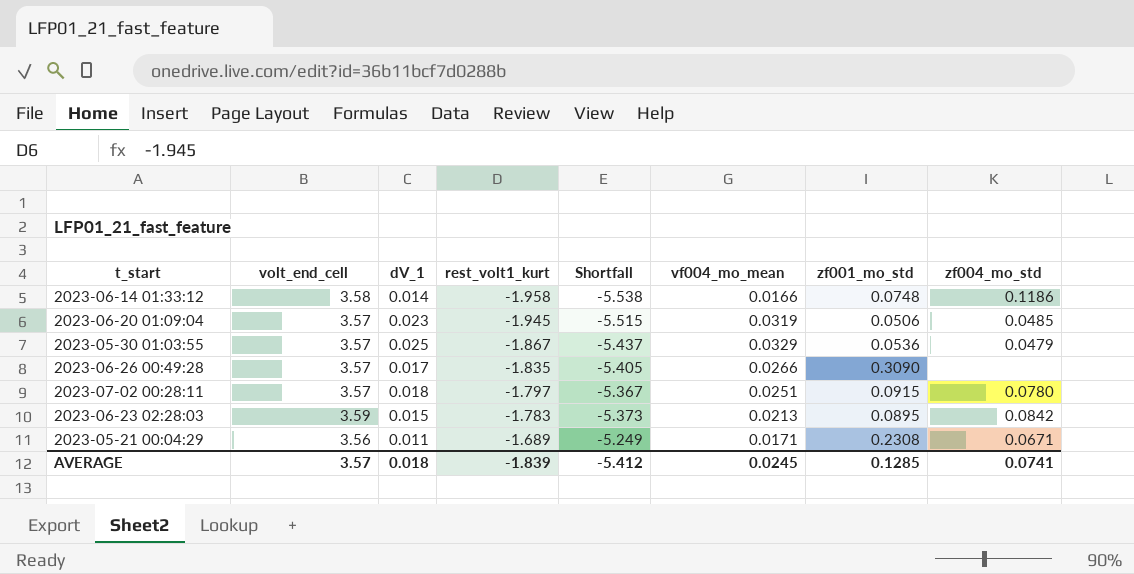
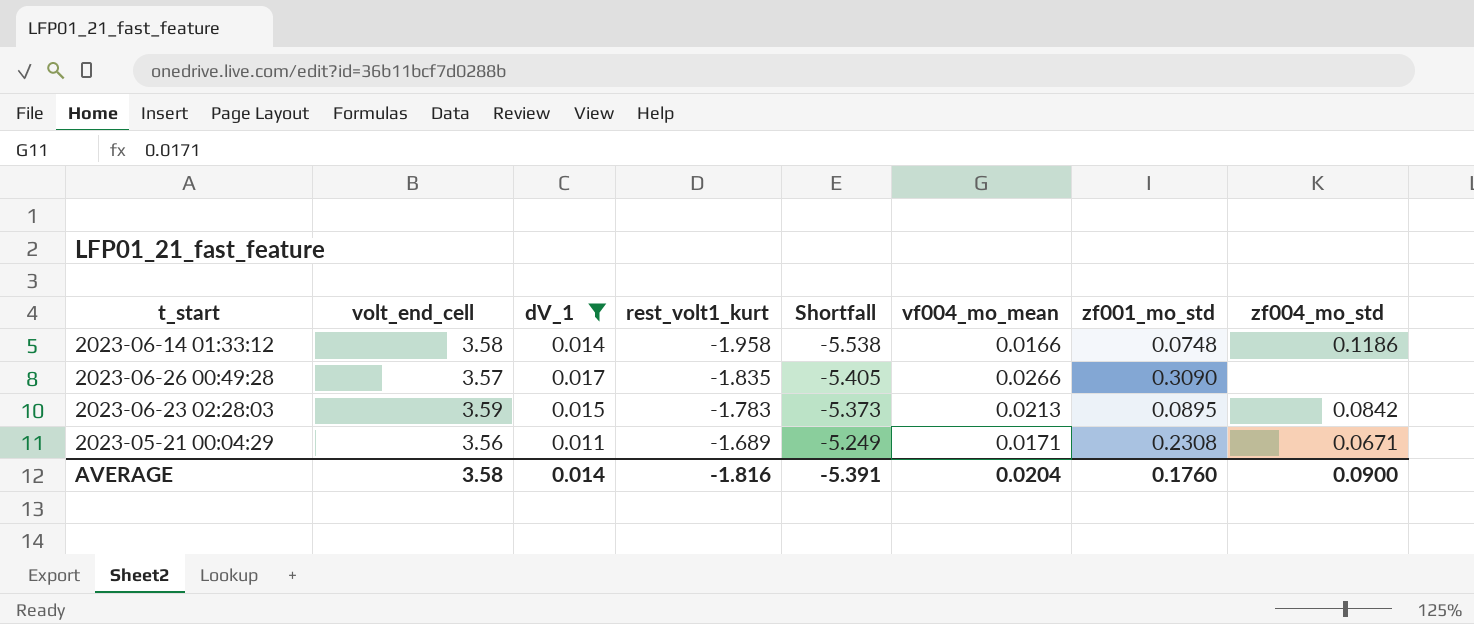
filter: none -> dV_1 <= 0.017
AVERAGE | volt_end_cell: 3.57 -> 3.58
AVERAGE | dV_1: 0.018 -> 0.014
AVERAGE | rest_volt1_kurt: -1.839 -> -1.816
AVERAGE | Shortfall: -5.412 -> -5.391
AVERAGE | vf004_mo_mean: 0.0245 -> 0.0204
AVERAGE | zf001_mo_std: 0.1285 -> 0.1760
AVERAGE | zf004_mo_std: 0.0741 -> 0.0900

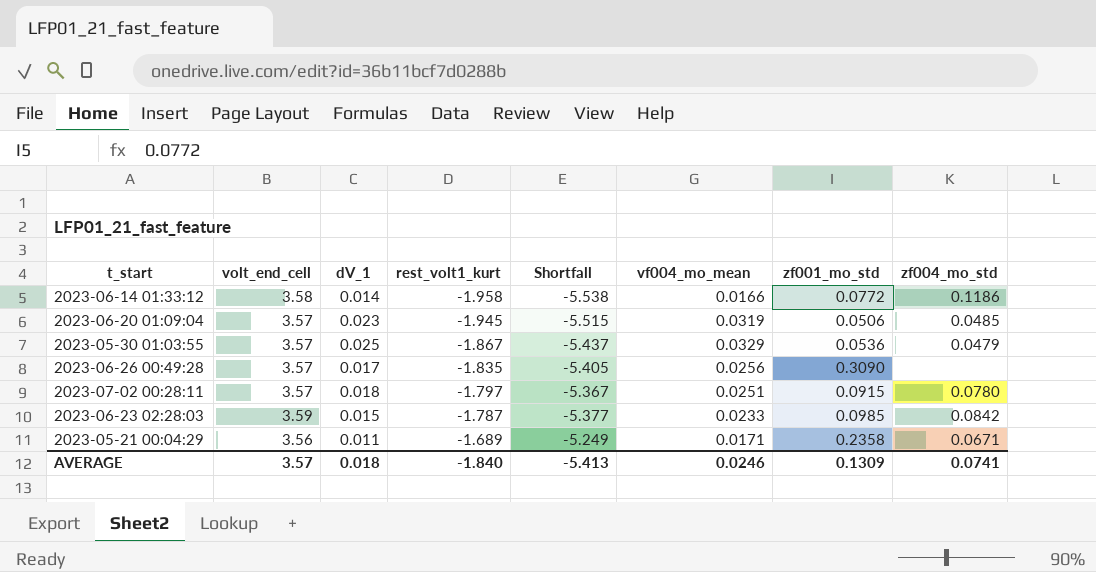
filter: dV_1 <= 0.017 -> none
2023-06-14 01:33:12 | zf001_mo_std: 0.0748 -> 0.0772
2023-06-26 00:49:28 | vf004_mo_mean: 0.0266 -> 0.0256
2023-06-23 02:28:03 | rest_volt1_kurt: -1.783 -> -1.787
2023-06-23 02:28:03 | Shortfall: -5.373 -> -5.377
2023-06-23 02:28:03 | vf004_mo_mean: 0.0213 -> 0.0233
2023-06-23 02:28:03 | zf001_mo_std: 0.0895 -> 0.0985
2023-05-21 00:04:29 | zf001_mo_std: 0.2308 -> 0.2358
AVERAGE | volt_end_cell: 3.58 -> 3.57
AVERAGE | dV_1: 0.014 -> 0.018
AVERAGE | rest_volt1_kurt: -1.816 -> -1.840
AVERAGE | Shortfall: -5.391 -> -5.413
AVERAGE | vf004_mo_mean: 0.0204 -> 0.0246
AVERAGE | zf001_mo_std: 0.1760 -> 0.1309
AVERAGE | zf004_mo_std: 0.0900 -> 0.0741

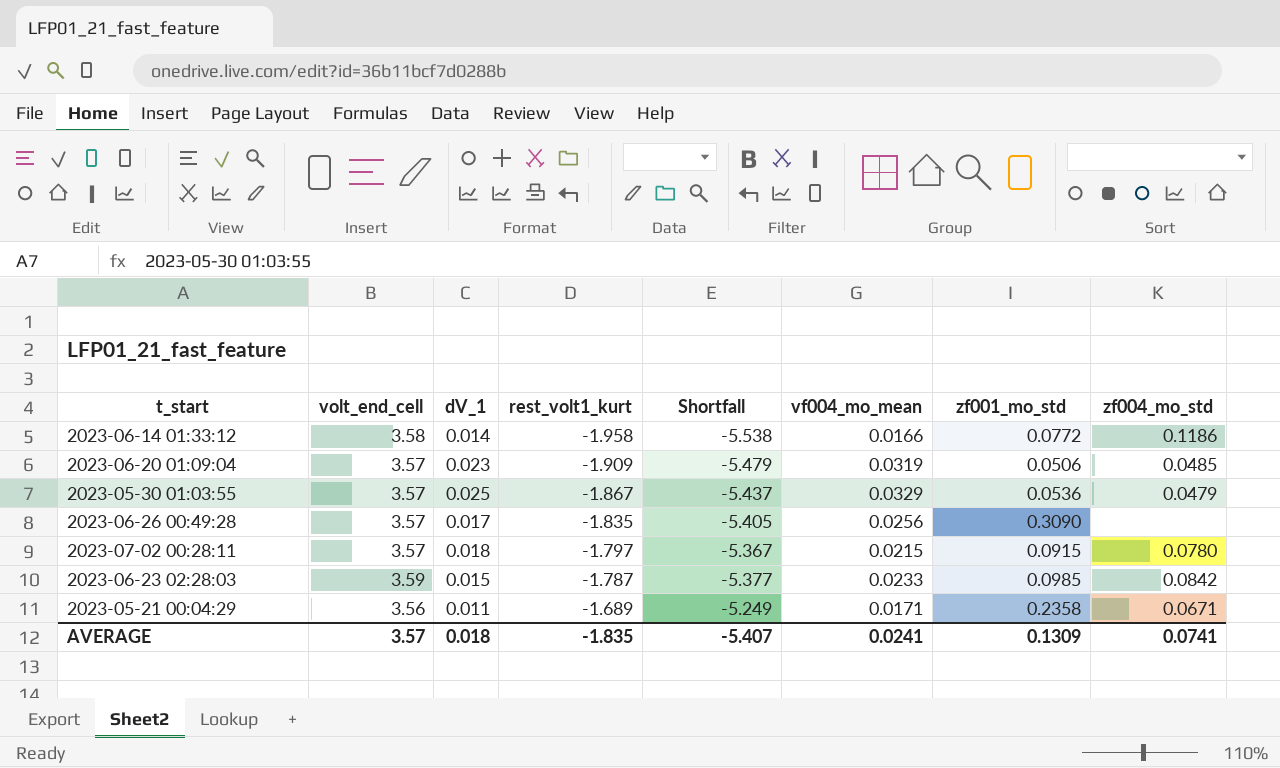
2023-06-20 01:09:04 | rest_volt1_kurt: -1.945 -> -1.909
2023-06-20 01:09:04 | Shortfall: -5.515 -> -5.479
2023-07-02 00:28:11 | vf004_mo_mean: 0.0251 -> 0.0215
AVERAGE | rest_volt1_kurt: -1.840 -> -1.835
AVERAGE | Shortfall: -5.413 -> -5.407
AVERAGE | vf004_mo_mean: 0.0246 -> 0.0241

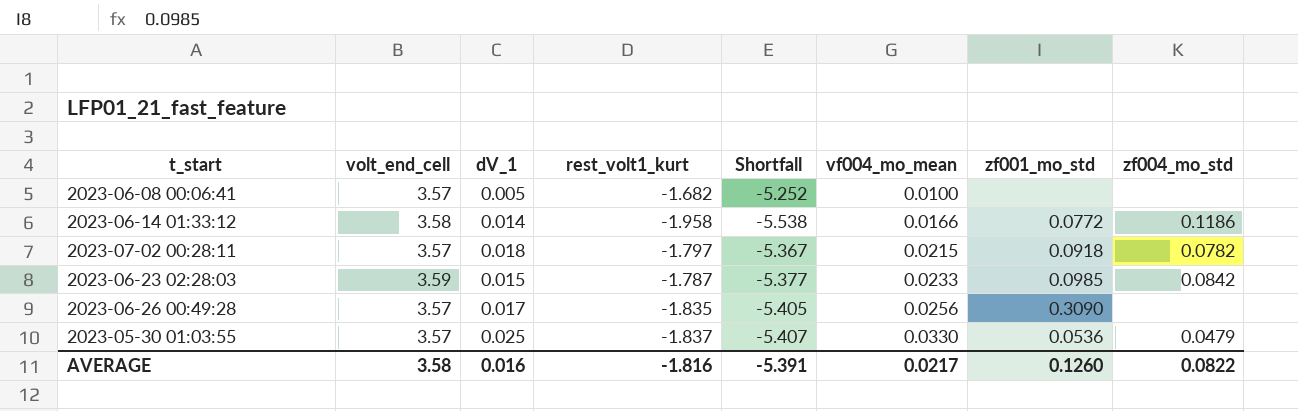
row order: rest_volt1_kurt ascending -> vf004_mo_mean ascending
row 2023-06-20 01:09:04: 3.57 | 0.023 | -1.909 | -5.479 | 0.0319 | 0.0506 | 0.0485 -> none
row 2023-05-21 00:04:29: 3.56 | 0.011 | -1.689 | -5.249 | 0.0171 | 0.2358 | 0.0671 -> none
row 2023-06-08 00:06:41: none -> 3.57 | 0.005 | -1.682 | -5.252 | 0.0100 | none | none
2023-07-02 00:28:11 | zf001_mo_std: 0.0915 -> 0.0918
2023-07-02 00:28:11 | zf004_mo_std: 0.0780 -> 0.0782
2023-05-30 01:03:55 | rest_volt1_kurt: -1.867 -> -1.837
2023-05-30 01:03:55 | Shortfall: -5.437 -> -5.407
2023-05-30 01:03:55 | vf004_mo_mean: 0.0329 -> 0.0330
AVERAGE | volt_end_cell: 3.57 -> 3.58
AVERAGE | dV_1: 0.018 -> 0.016
AVERAGE | rest_volt1_kurt: -1.835 -> -1.816
AVERAGE | Shortfall: -5.407 -> -5.391
AVERAGE | vf004_mo_mean: 0.0241 -> 0.0217
AVERAGE | zf001_mo_std: 0.1309 -> 0.1260
AVERAGE | zf004_mo_std: 0.0741 -> 0.0822

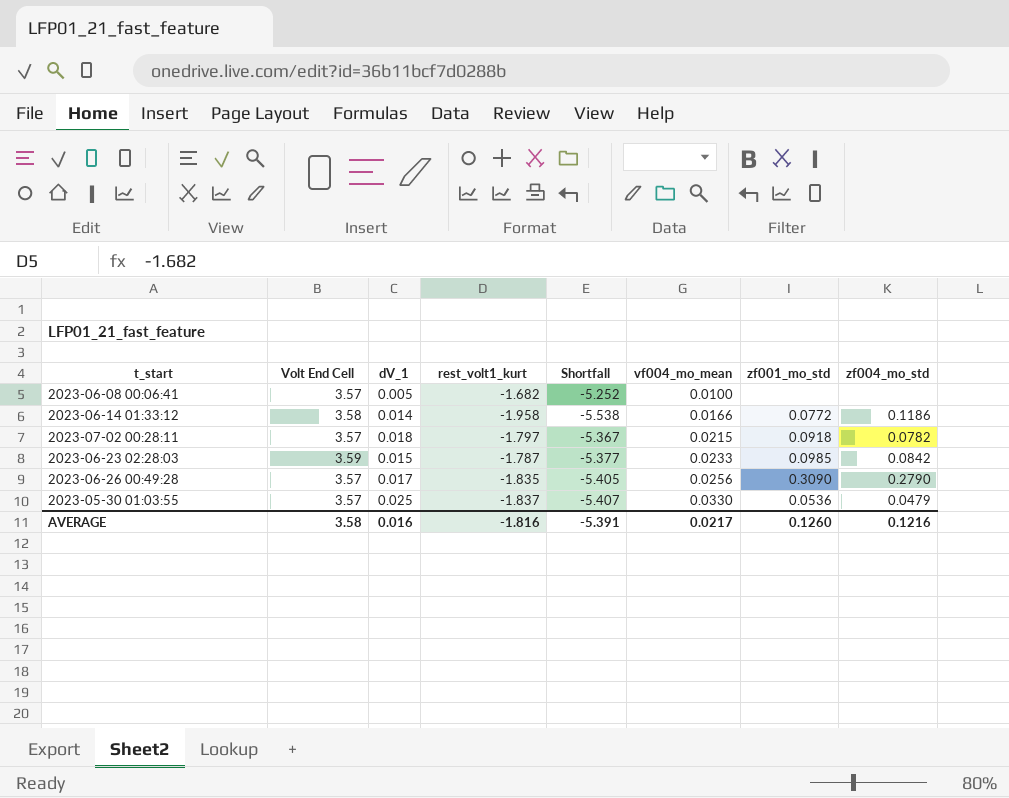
column name: volt_end_cell -> Volt End Cell
2023-06-26 00:49:28 | zf004_mo_std: none -> 0.2790
AVERAGE | zf004_mo_std: 0.0822 -> 0.1216

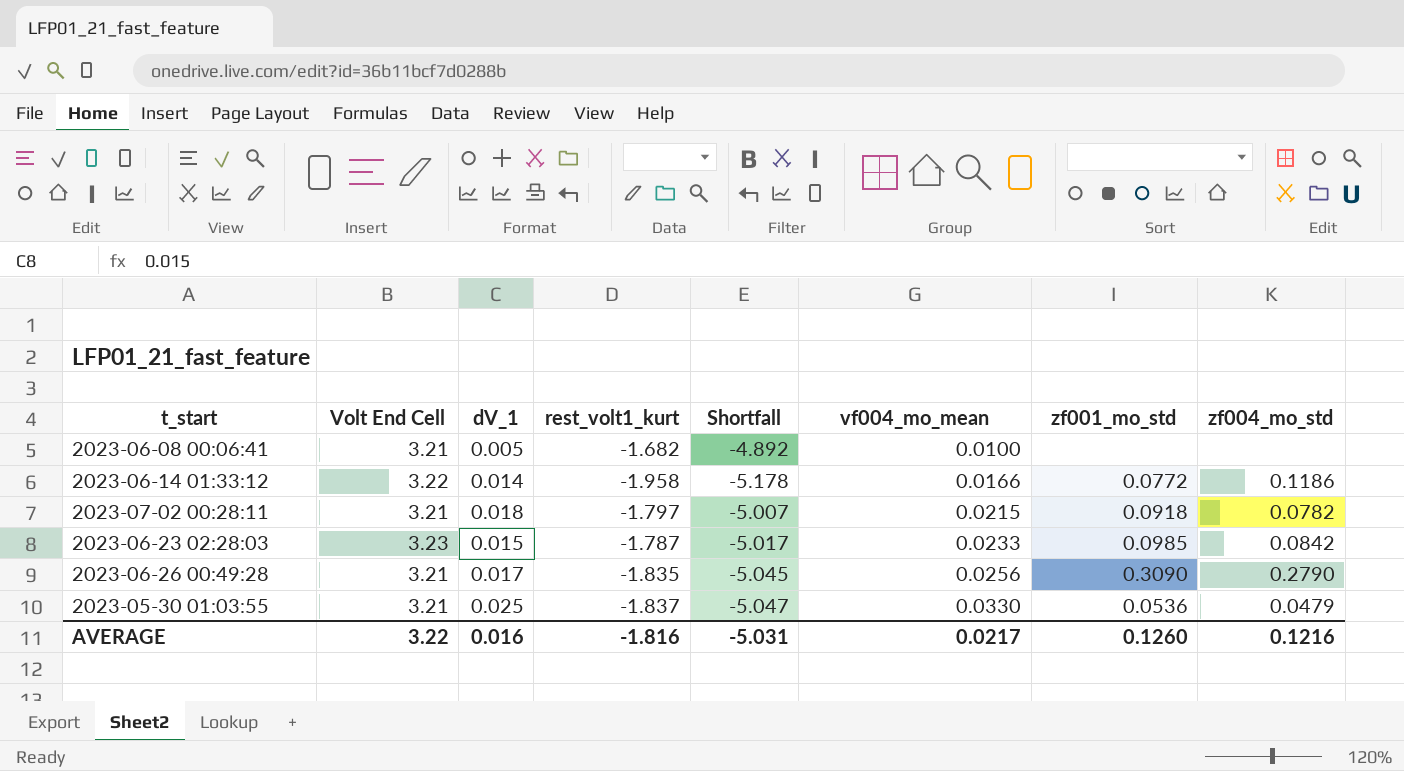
2023-06-08 00:06:41 | Volt End Cell: 3.57 -> 3.21
2023-06-08 00:06:41 | Shortfall: -5.252 -> -4.892
2023-06-14 01:33:12 | Volt End Cell: 3.58 -> 3.22
2023-06-14 01:33:12 | Shortfall: -5.538 -> -5.178
2023-07-02 00:28:11 | Volt End Cell: 3.57 -> 3.21
2023-07-02 00:28:11 | Shortfall: -5.367 -> -5.007
2023-06-23 02:28:03 | Volt End Cell: 3.59 -> 3.23
2023-06-23 02:28:03 | Shortfall: -5.377 -> -5.017
2023-06-26 00:49:28 | Volt End Cell: 3.57 -> 3.21
2023-06-26 00:49:28 | Shortfall: -5.405 -> -5.045
2023-05-30 01:03:55 | Volt End Cell: 3.57 -> 3.21
2023-05-30 01:03:55 | Shortfall: -5.407 -> -5.047
AVERAGE | Volt End Cell: 3.58 -> 3.22
AVERAGE | Shortfall: -5.391 -> -5.031

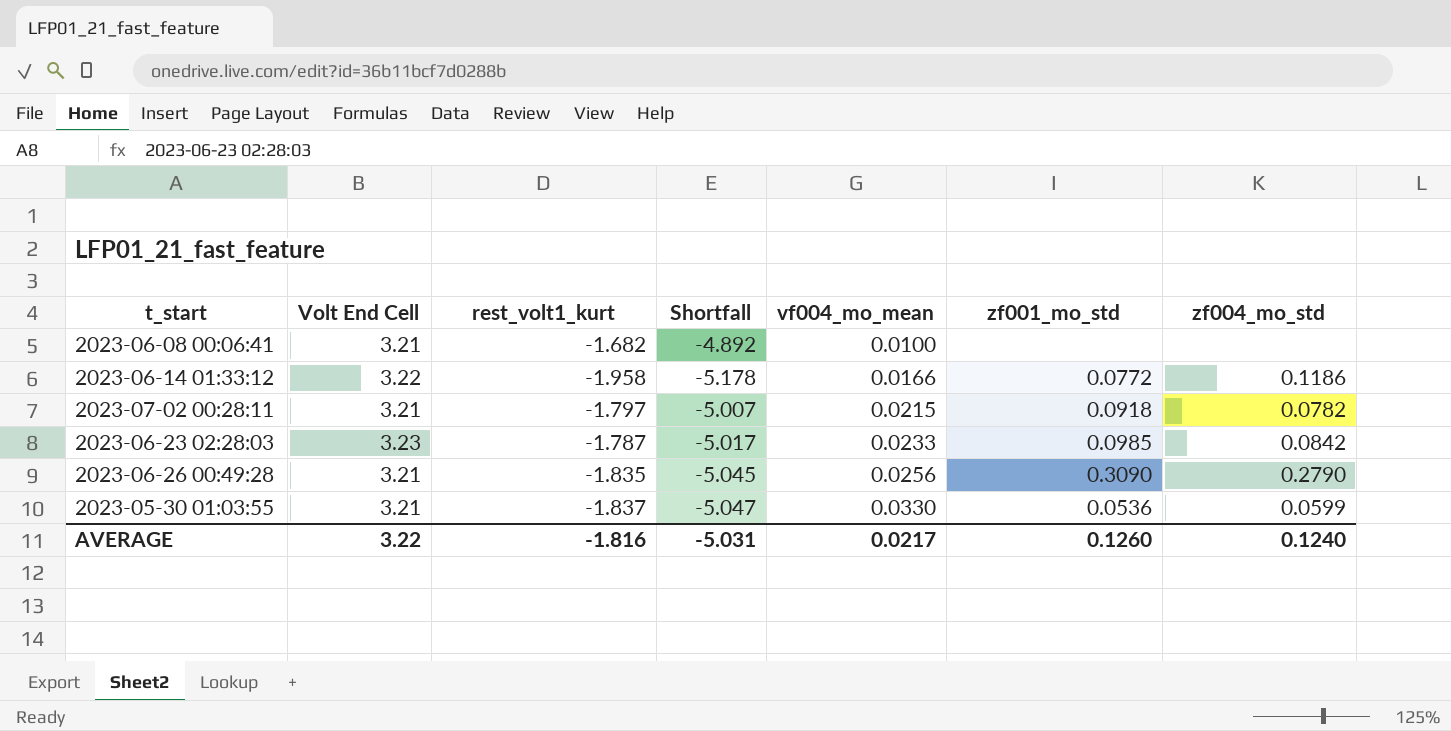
column dV_1 | position: 3 -> none
2023-05-30 01:03:55 | zf004_mo_std: 0.0479 -> 0.0599
AVERAGE | zf004_mo_std: 0.1216 -> 0.1240

